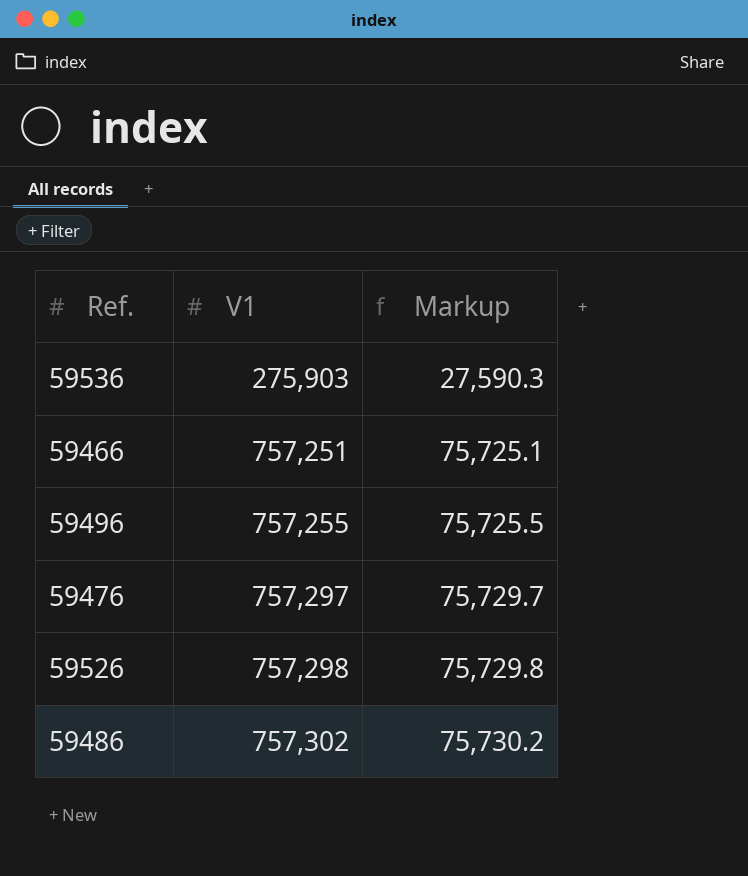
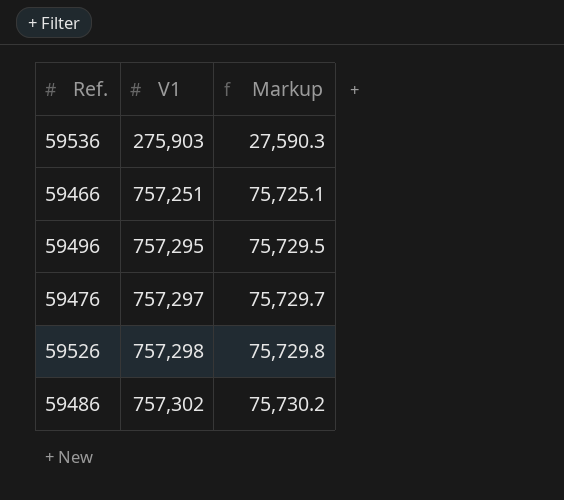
59496 | V1: 757,255 -> 757,295
59496 | Markup: 75,725.5 -> 75,729.5

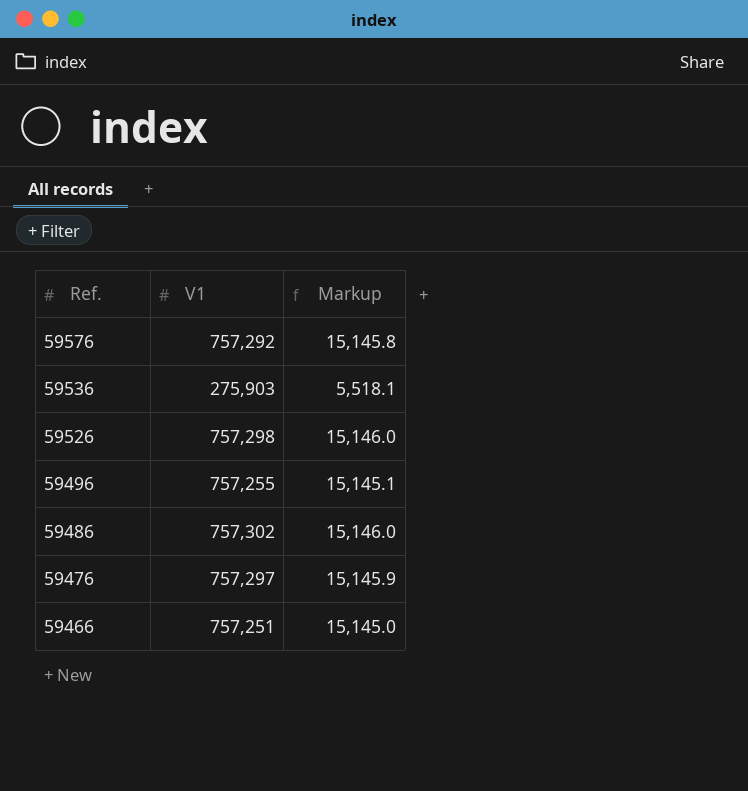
row order: V1 ascending -> Ref. descending
column Markup | formula: [V1] * 0.1 -> [V1] * 0.02
row 59576: none -> 757,292 | 15,145.8
59496 | V1: 757,295 -> 757,255

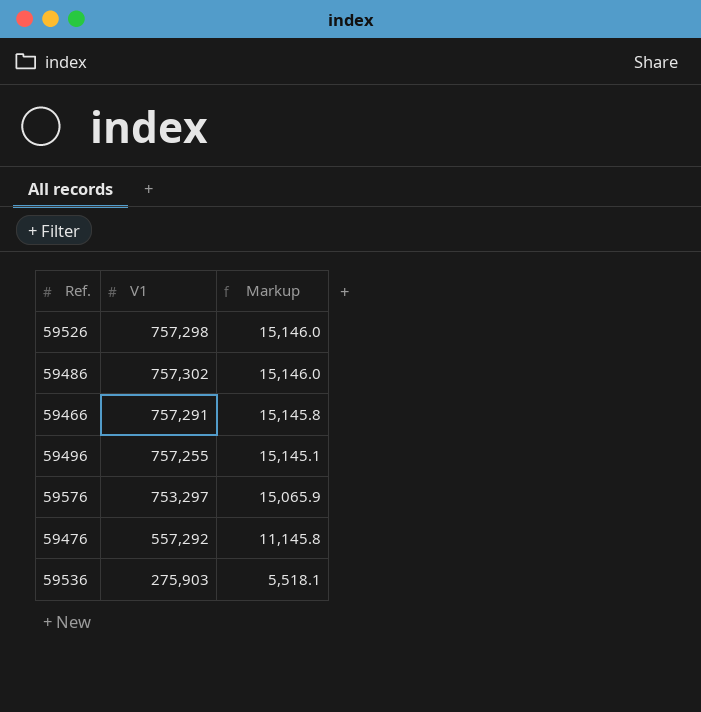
row order: Ref. descending -> Markup descending
59466 | V1: 757,251 -> 757,291
59466 | Markup: 15,145.0 -> 15,145.8
59576 | V1: 757,292 -> 753,297
59576 | Markup: 15,145.8 -> 15,065.9
59476 | V1: 757,297 -> 557,292
59476 | Markup: 15,145.9 -> 11,145.8

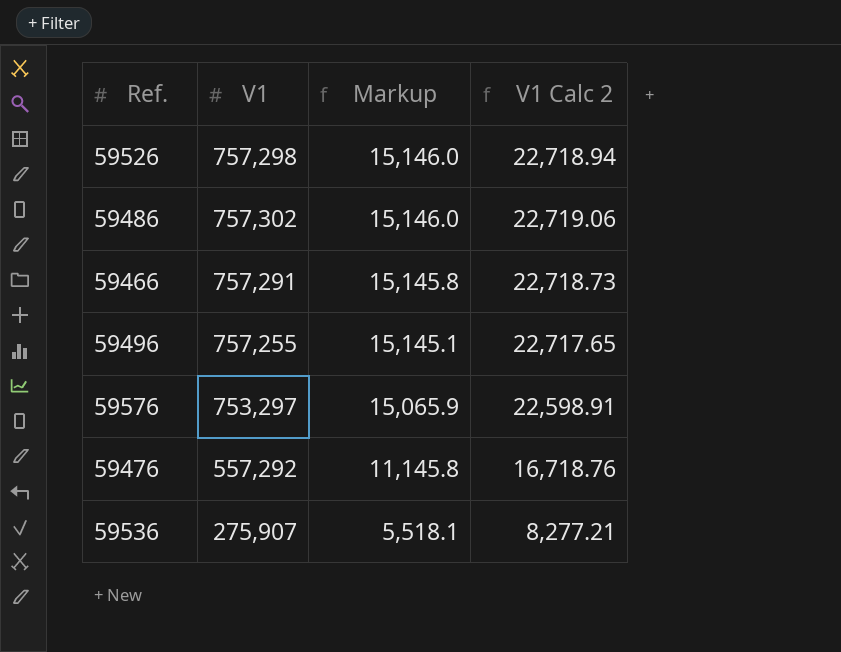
column V1 Calc 2 | formula: none -> [V1] * 0.03
59536 | V1: 275,903 -> 275,907

